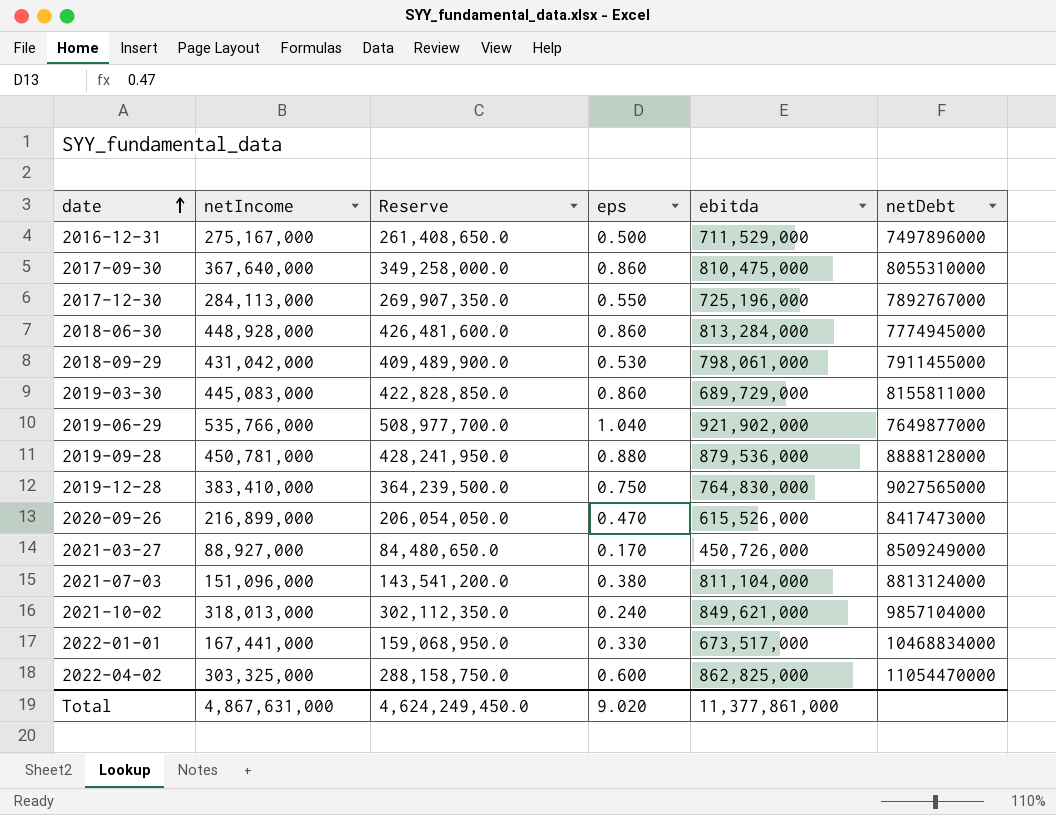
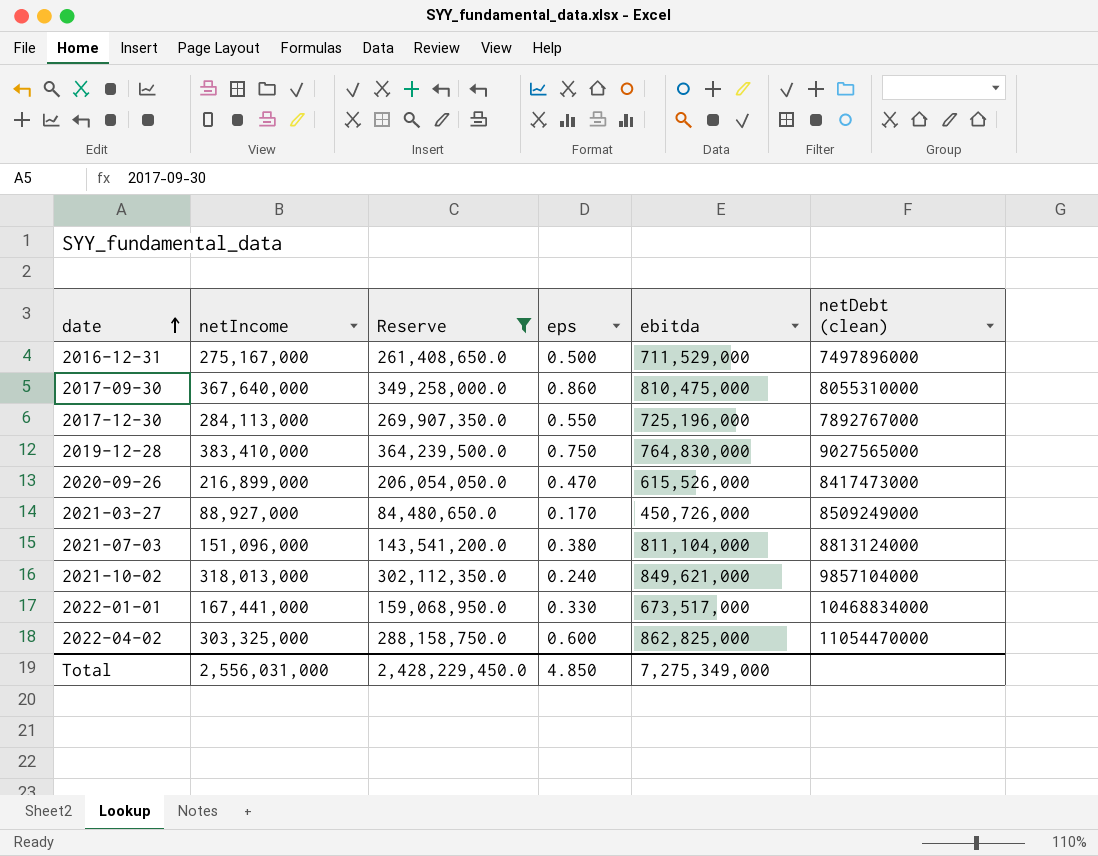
filter: none -> Reserve <= 364,239,500.0
column name: netDebt -> netDebt (clean)
Total | netIncome: 4,867,631,000 -> 2,556,031,000
Total | Reserve: 4,624,249,450.0 -> 2,428,229,450.0
Total | eps: 9.020 -> 4.850
Total | ebitda: 11,377,861,000 -> 7,275,349,000

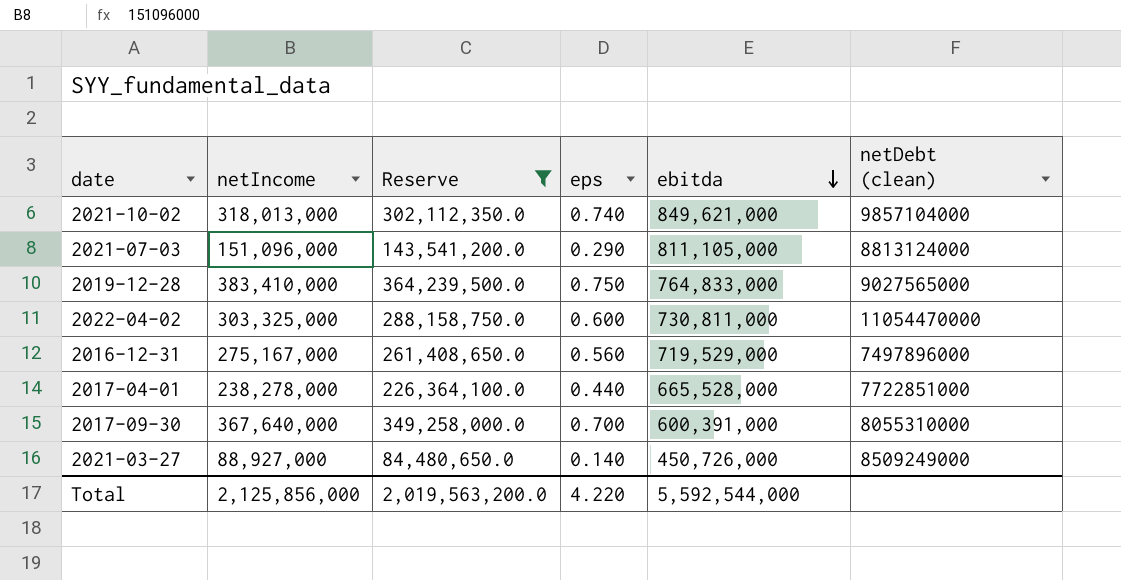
row order: date ascending -> ebitda descending
row 2017-12-30: 284,113,000 | 269,907,350.0 | 0.550 | 725,196,000 | 7892767000 -> none
row 2020-09-26: 216,899,000 | 206,054,050.0 | 0.470 | 615,526,000 | 8417473000 -> none
row 2022-01-01: 167,441,000 | 159,068,950.0 | 0.330 | 673,517,000 | 10468834000 -> none
2021-10-02 | eps: 0.240 -> 0.740
2021-07-03 | eps: 0.380 -> 0.290
2021-07-03 | ebitda: 811,104,000 -> 811,105,000
2019-12-28 | ebitda: 764,830,000 -> 764,833,000
2022-04-02 | ebitda: 862,825,000 -> 730,811,000
2016-12-31 | eps: 0.500 -> 0.560
2016-12-31 | ebitda: 711,529,000 -> 719,529,000
row 2017-04-01: none -> 238,278,000 | 226,364,100.0 | 0.440 | 665,528,000 | 7722851000
2017-09-30 | eps: 0.860 -> 0.700
2017-09-30 | ebitda: 810,475,000 -> 600,391,000
2021-03-27 | eps: 0.170 -> 0.140
Total | netIncome: 2,556,031,000 -> 2,125,856,000
Total | Reserve: 2,428,229,450.0 -> 2,019,563,200.0
Total | eps: 4.850 -> 4.220
Total | ebitda: 7,275,349,000 -> 5,592,544,000

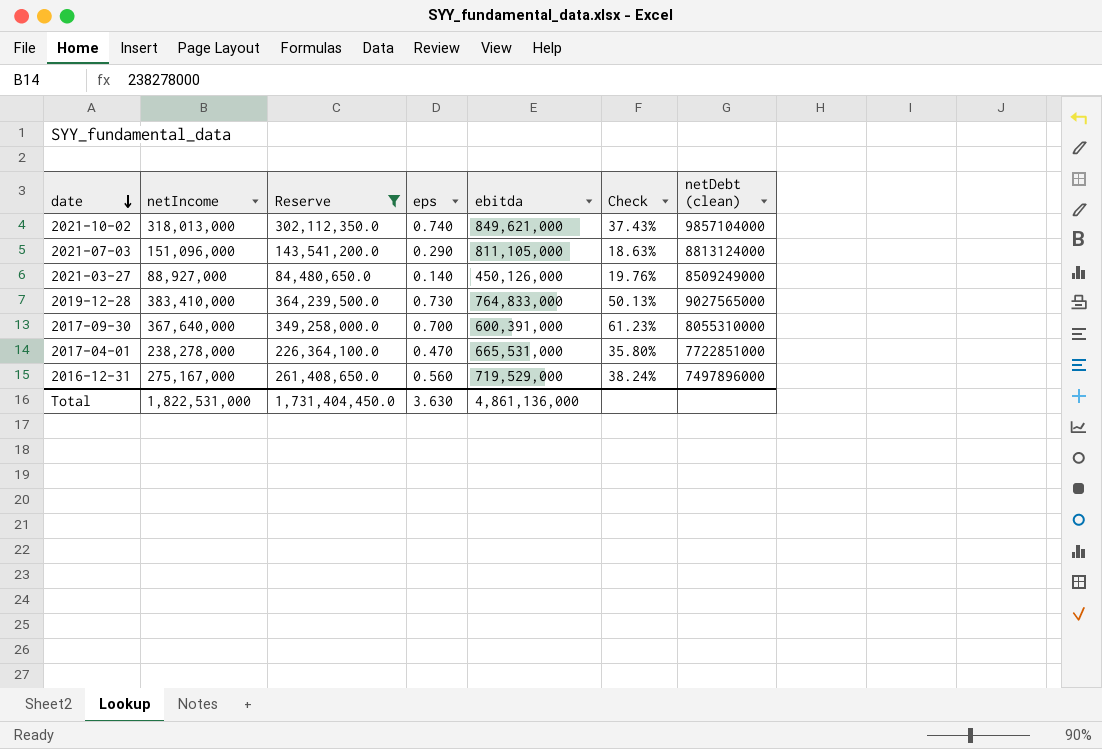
row order: ebitda descending -> date descending
column Check | formula: none -> [netIncome] / [ebitda]
row 2022-04-02: 303,325,000 | 288,158,750.0 | 0.600 | 730,811,000 | 11054470000 -> none
2021-03-27 | ebitda: 450,726,000 -> 450,126,000
2019-12-28 | eps: 0.750 -> 0.730
2017-04-01 | eps: 0.440 -> 0.470
2017-04-01 | ebitda: 665,528,000 -> 665,531,000
Total | netIncome: 2,125,856,000 -> 1,822,531,000
Total | Reserve: 2,019,563,200.0 -> 1,731,404,450.0
Total | eps: 4.220 -> 3.630
Total | ebitda: 5,592,544,000 -> 4,861,136,000

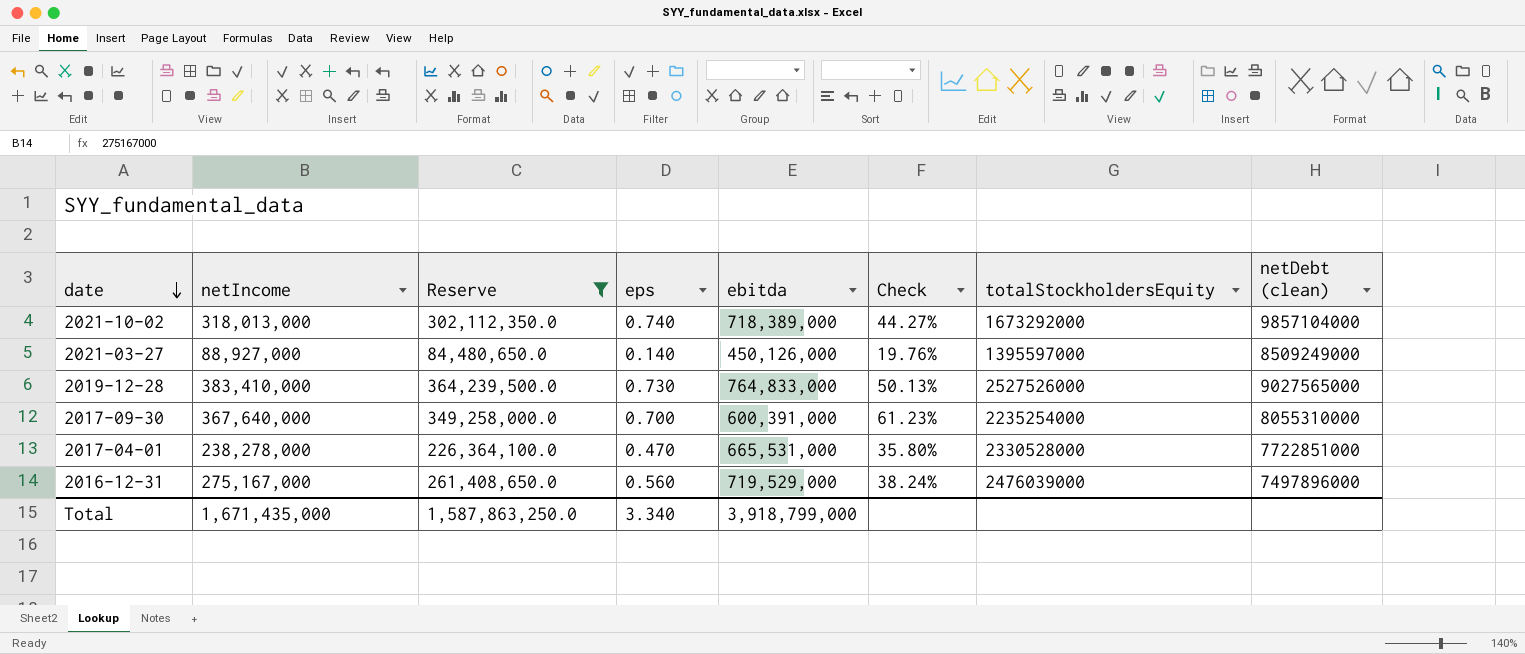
column totalStockholdersEquity | position: none -> 7
row 2021-07-03: 151,096,000 | 143,541,200.0 | 0.290 | 811,105,000 | 18.63% | 8813124000 -> none
2021-10-02 | ebitda: 849,621,000 -> 718,389,000
2021-10-02 | Check: 37.43% -> 44.27%
Total | netIncome: 1,822,531,000 -> 1,671,435,000
Total | Reserve: 1,731,404,450.0 -> 1,587,863,250.0
Total | eps: 3.630 -> 3.340
Total | ebitda: 4,861,136,000 -> 3,918,799,000

